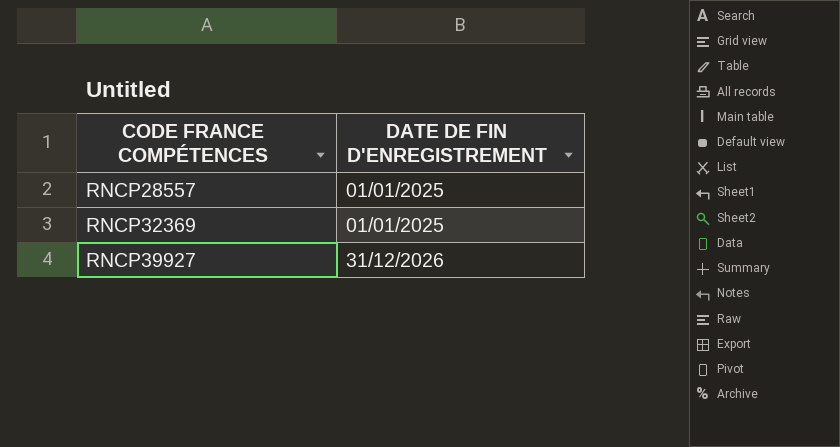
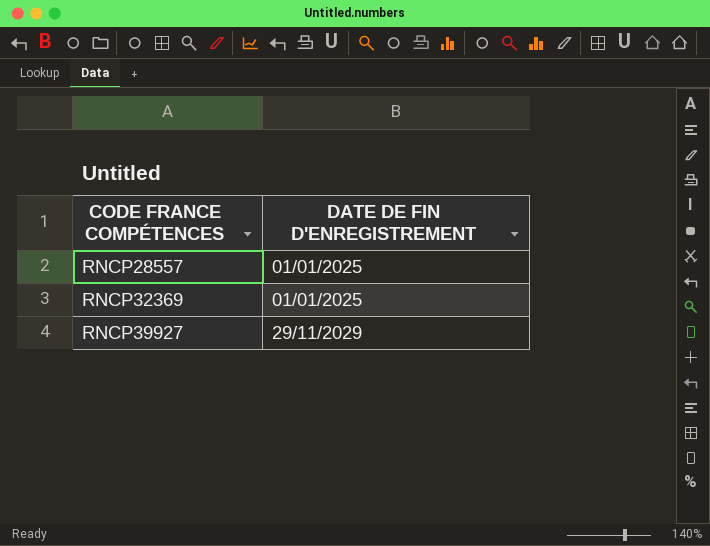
RNCP39927 | DATE DE FIN D'ENREGISTREMENT: 31/12/2026 -> 29/11/2029

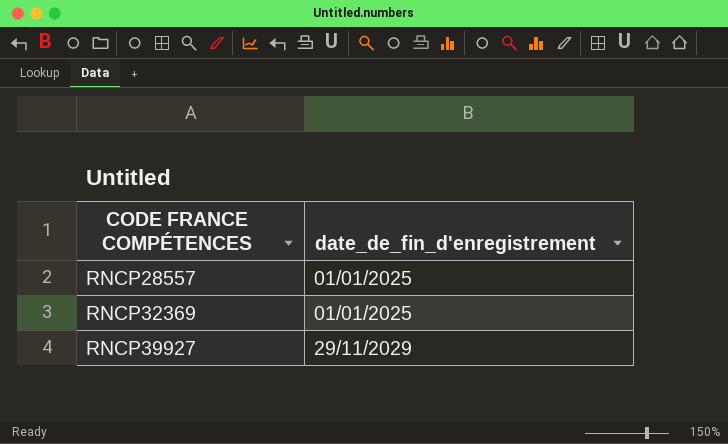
column name: DATE DE FIN D'ENREGISTREMENT -> date_de_fin_d'enregistrement

